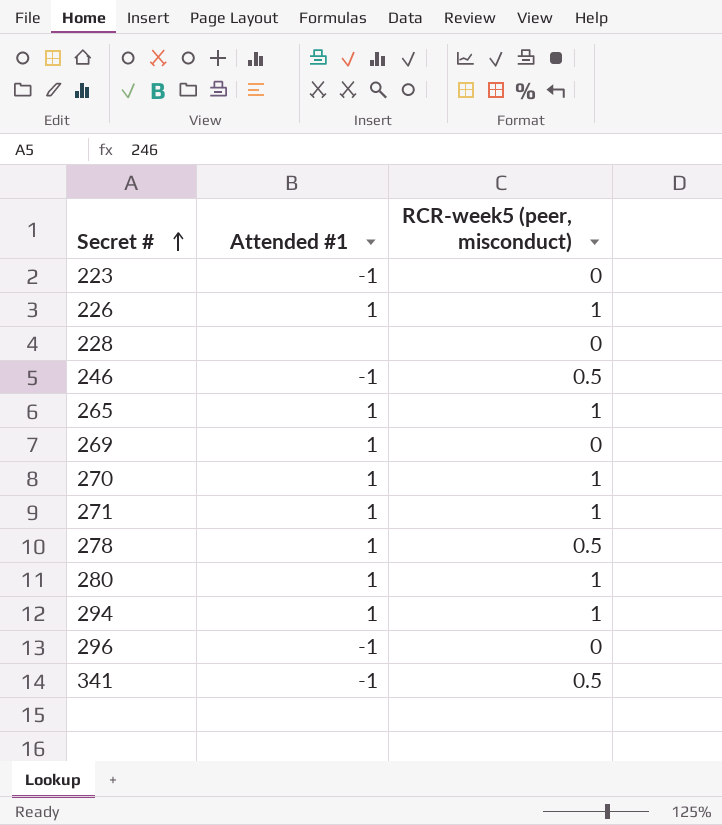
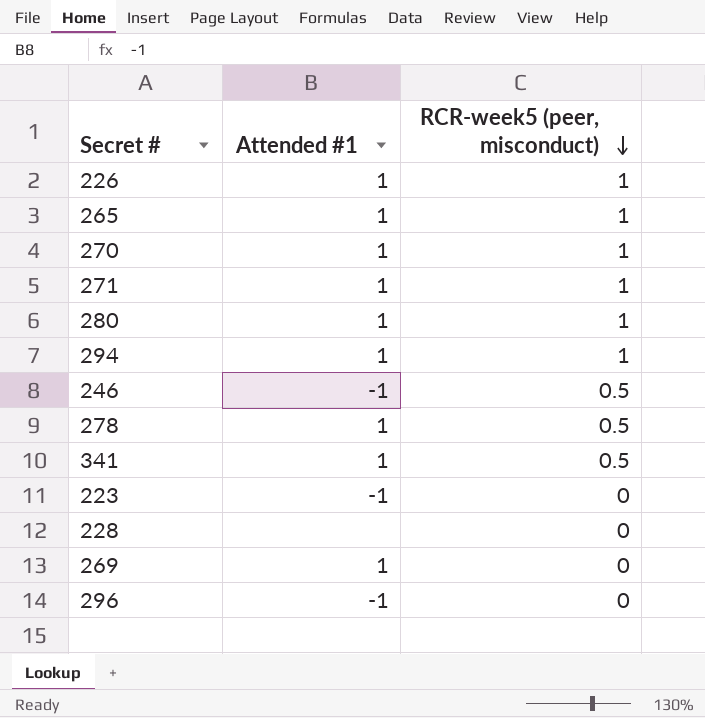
row order: Secret # ascending -> RCR-week5 (peer, misconduct) descending
341 | Attended #1: -1 -> 1

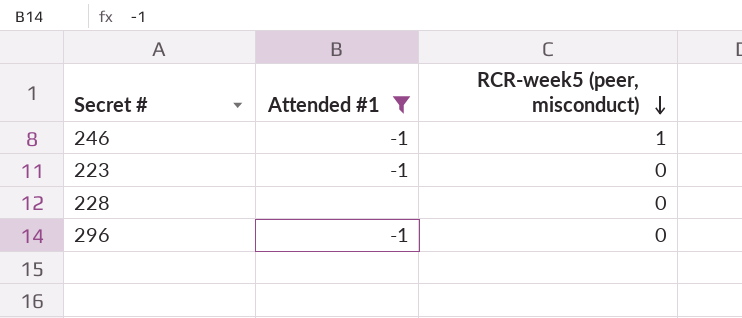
filter: none -> Attended #1 != 1
246 | RCR-week5 (peer, misconduct): 0.5 -> 1

